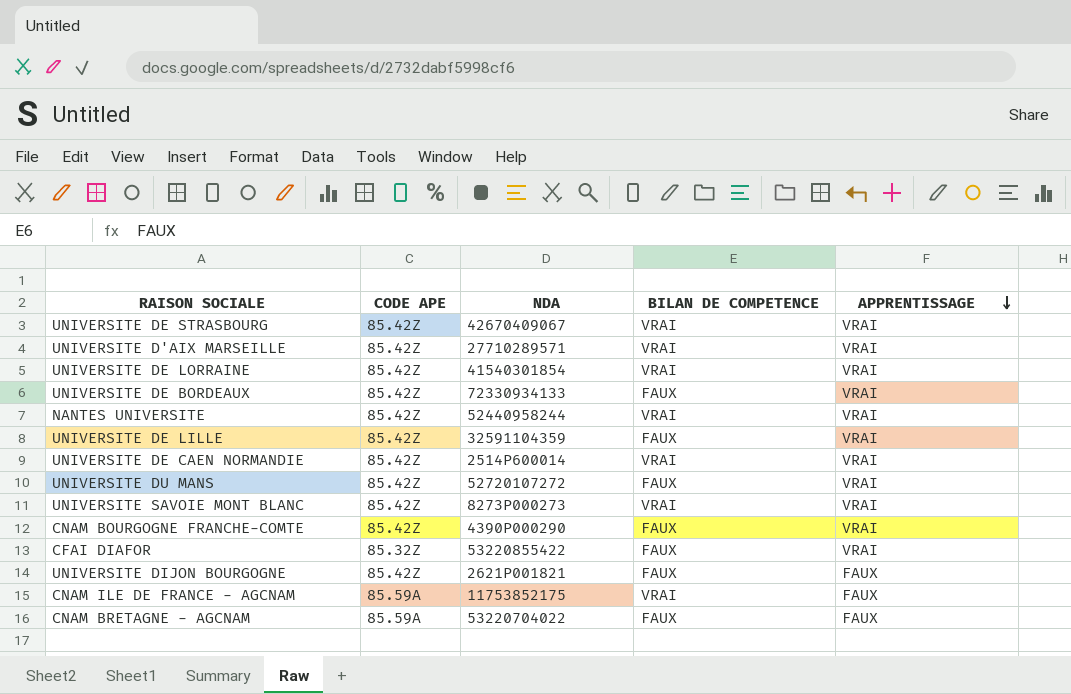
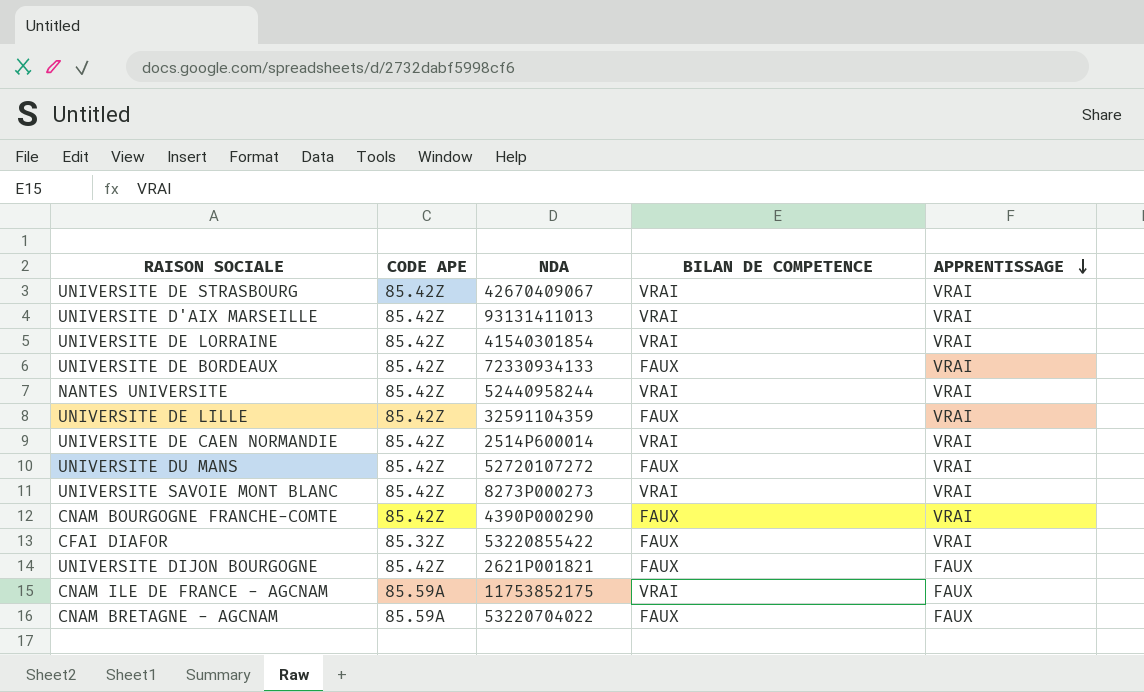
UNIVERSITE D'AIX MARSEILLE | NDA: 27710289571 -> 93131411013

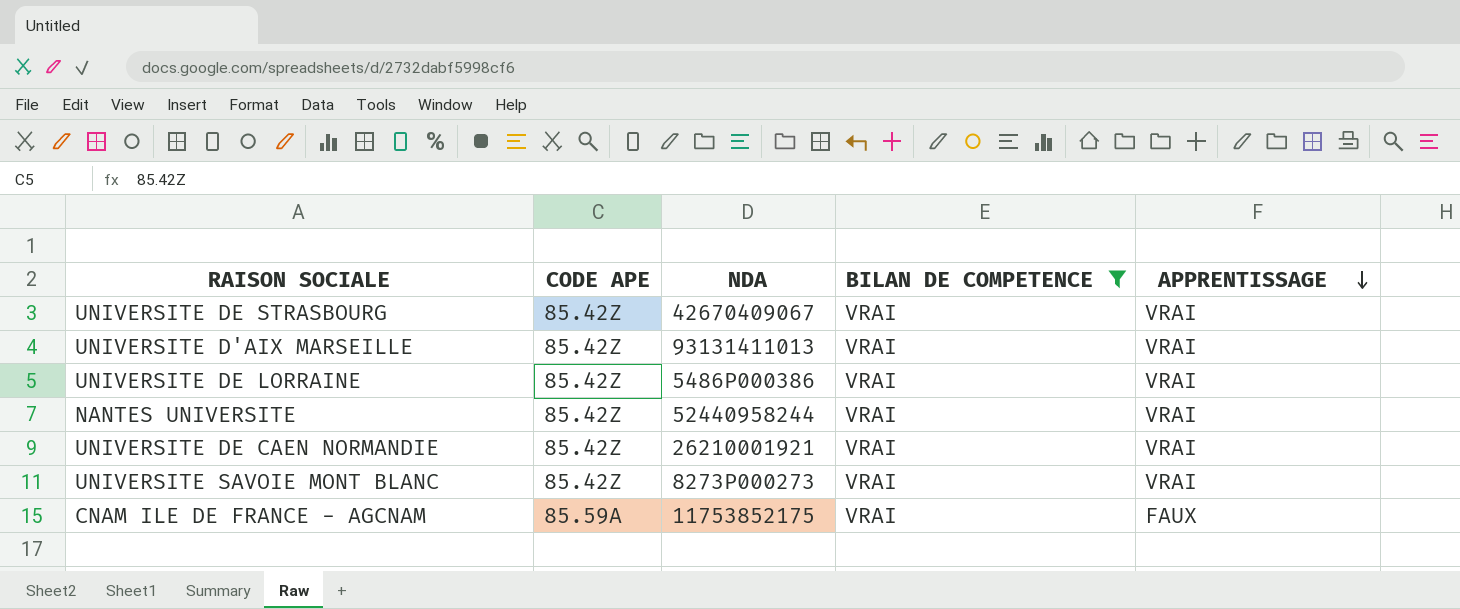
filter: none -> BILAN DE COMPETENCE = VRAI
UNIVERSITE DE LORRAINE | NDA: 41540301854 -> 5486P000386
UNIVERSITE DE CAEN NORMANDIE | NDA: 2514P600014 -> 26210001921

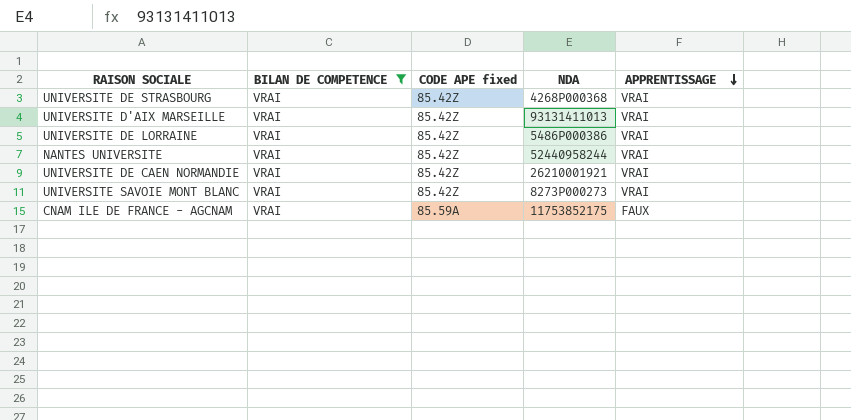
column BILAN DE COMPETENCE | position: 4 -> 2
column name: CODE APE -> CODE APE fixed
UNIVERSITE DE STRASBOURG | NDA: 42670409067 -> 4268P000368

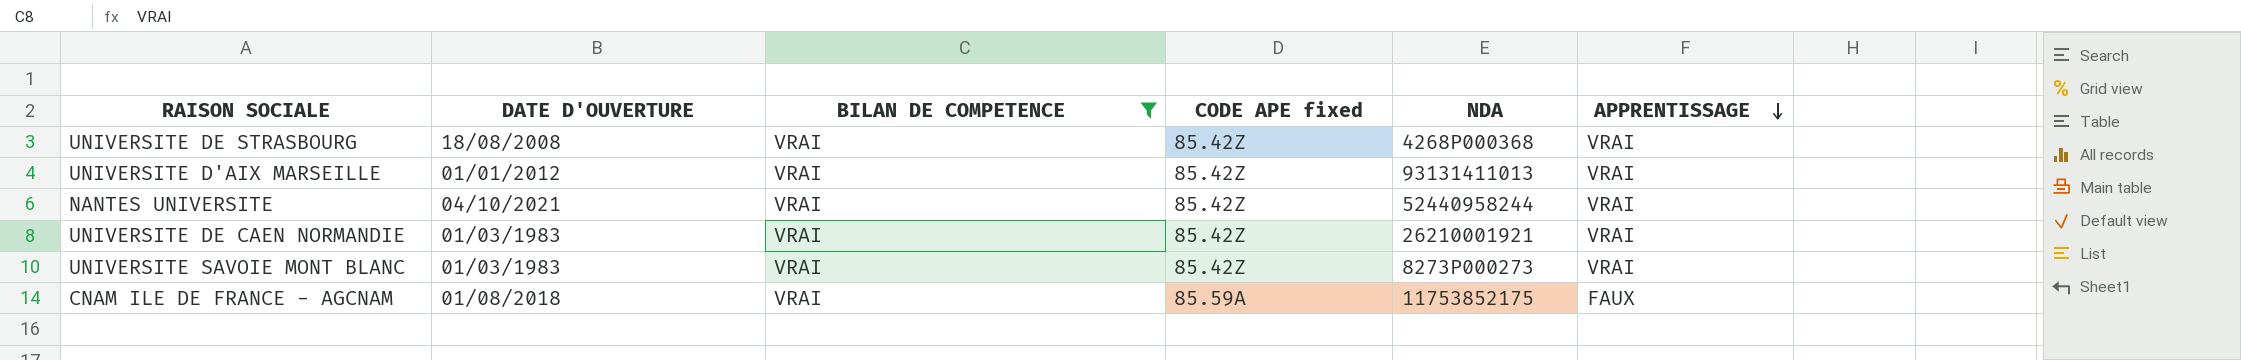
column DATE D'OUVERTURE | position: none -> 2
row UNIVERSITE DE LORRAINE: VRAI | 85.42Z | 5486P000386 | VRAI -> none

